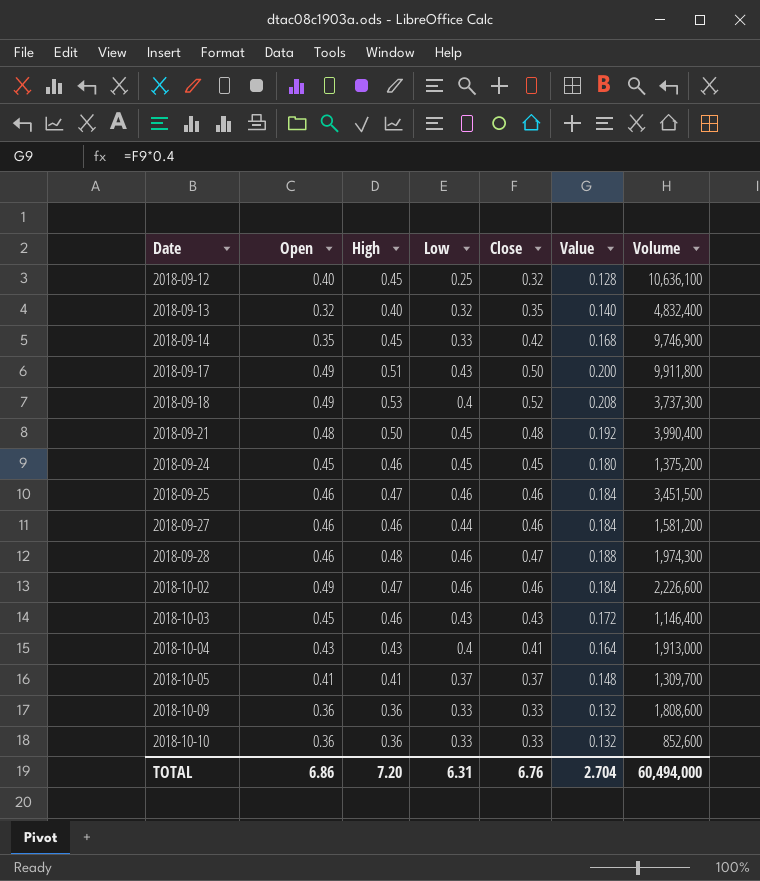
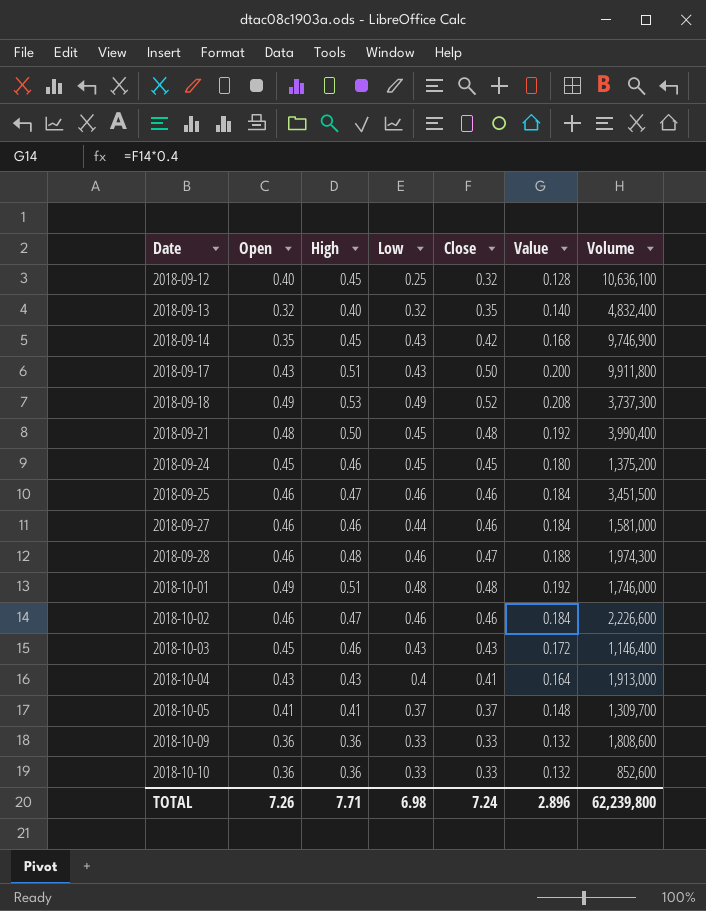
2018-09-14 | Low: 0.33 -> 0.43
2018-09-17 | Open: 0.49 -> 0.43
2018-09-18 | Low: 0.4 -> 0.49
2018-09-27 | Volume: 1,581,200 -> 1,581,000
row 2018-10-01: none -> 0.49 | 0.51 | 0.48 | 0.48 | 0.192 | 1,746,000
2018-10-02 | Open: 0.49 -> 0.46
TOTAL | Open: 6.86 -> 7.26
TOTAL | High: 7.20 -> 7.71
TOTAL | Low: 6.31 -> 6.98
TOTAL | Close: 6.76 -> 7.24
TOTAL | Value: 2.704 -> 2.896
TOTAL | Volume: 60,494,000 -> 62,239,800

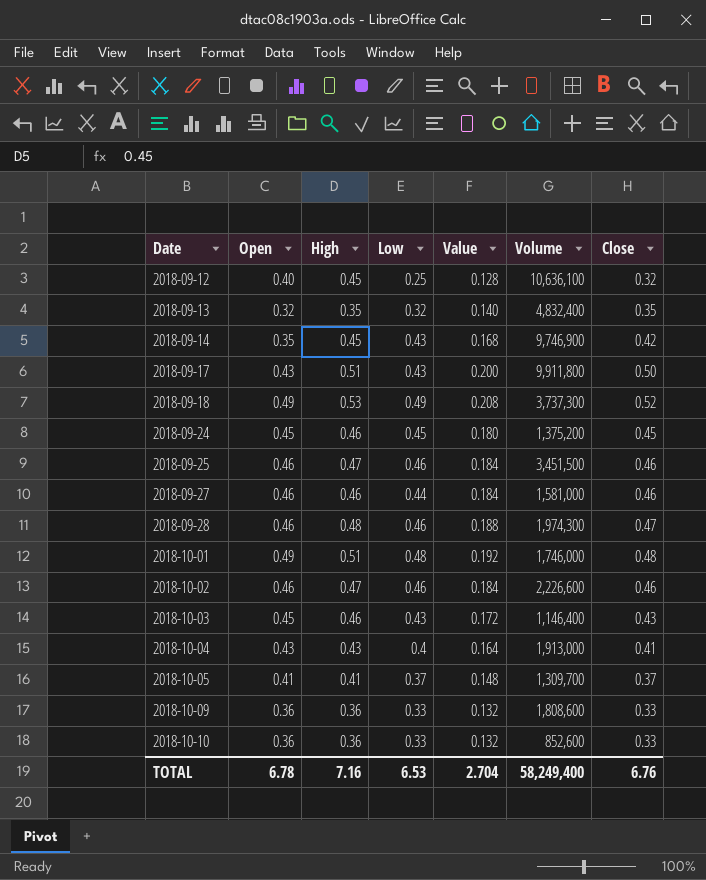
column Close | position: 5 -> 7
row 2018-09-21: 0.48 | 0.50 | 0.45 | 0.48 | 0.192 | 3,990,400 -> none
2018-09-13 | High: 0.40 -> 0.35
TOTAL | Open: 7.26 -> 6.78
TOTAL | High: 7.71 -> 7.16
TOTAL | Low: 6.98 -> 6.53
TOTAL | Value: 2.896 -> 2.704
TOTAL | Volume: 62,239,800 -> 58,249,400
TOTAL | Close: 7.24 -> 6.76

